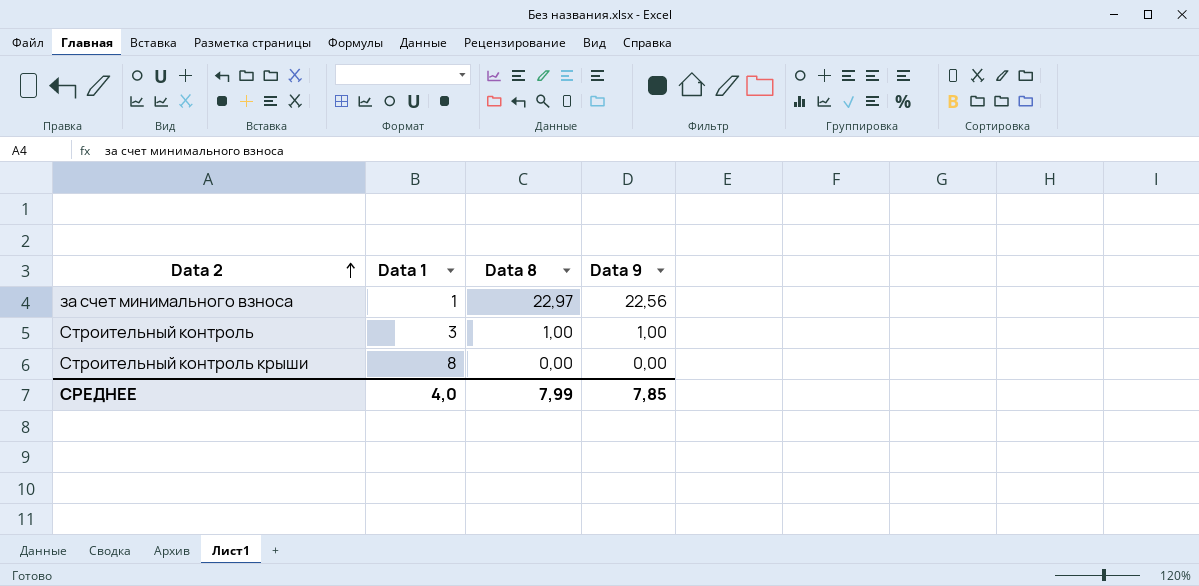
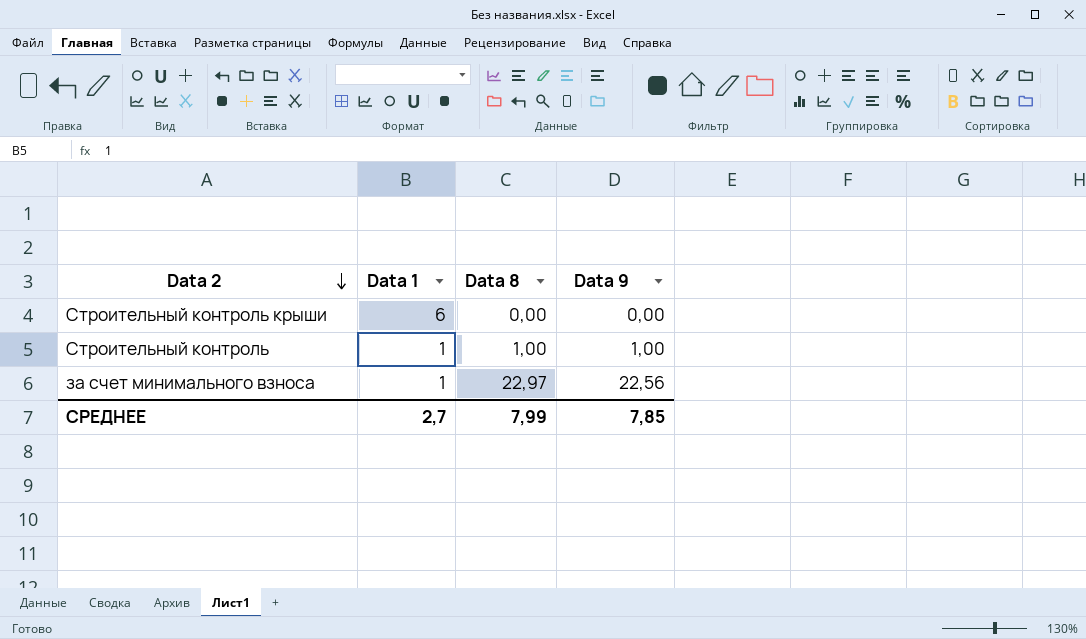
row order: Data 2 ascending -> Data 2 descending
Строительный контроль крыши | Data 1: 8 -> 6
Строительный контроль | Data 1: 3 -> 1
СРЕДНЕЕ | Data 1: 4,0 -> 2,7

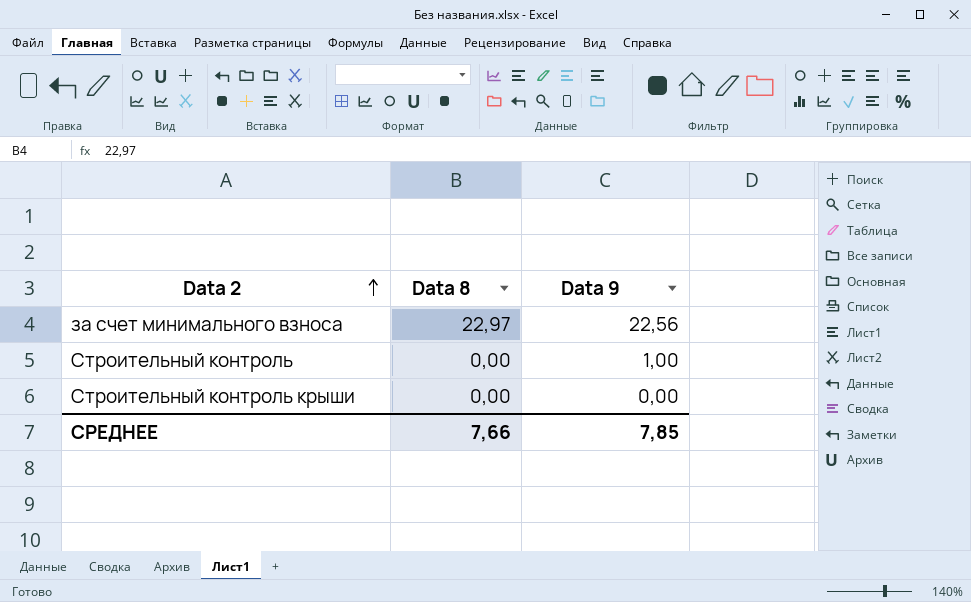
row order: Data 2 descending -> Data 2 ascending
column Data 1 | position: 2 -> none
Строительный контроль | Data 8: 1,00 -> 0,00
СРЕДНЕЕ | Data 8: 7,99 -> 7,66

